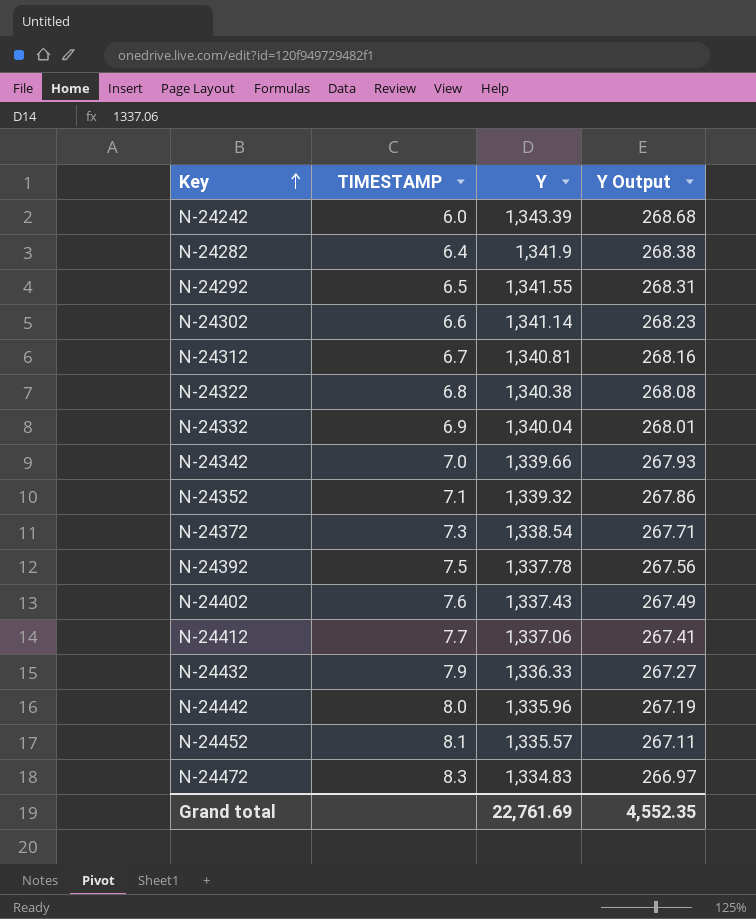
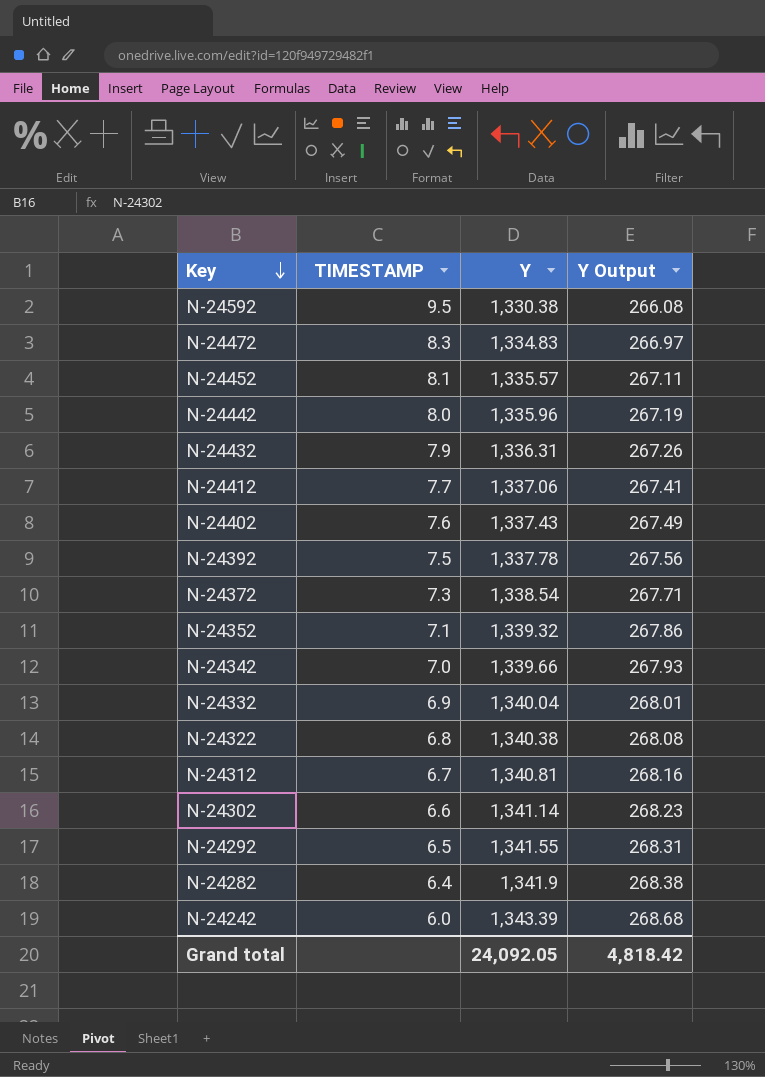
row order: Key ascending -> Key descending
row N-24592: none -> 9.5 | 1,330.38 | 266.08
N-24432 | Y: 1,336.33 -> 1,336.31
N-24432 | Y Output: 267.27 -> 267.26
Grand total | Y: 22,761.69 -> 24,092.05
Grand total | Y Output: 4,552.35 -> 4,818.42

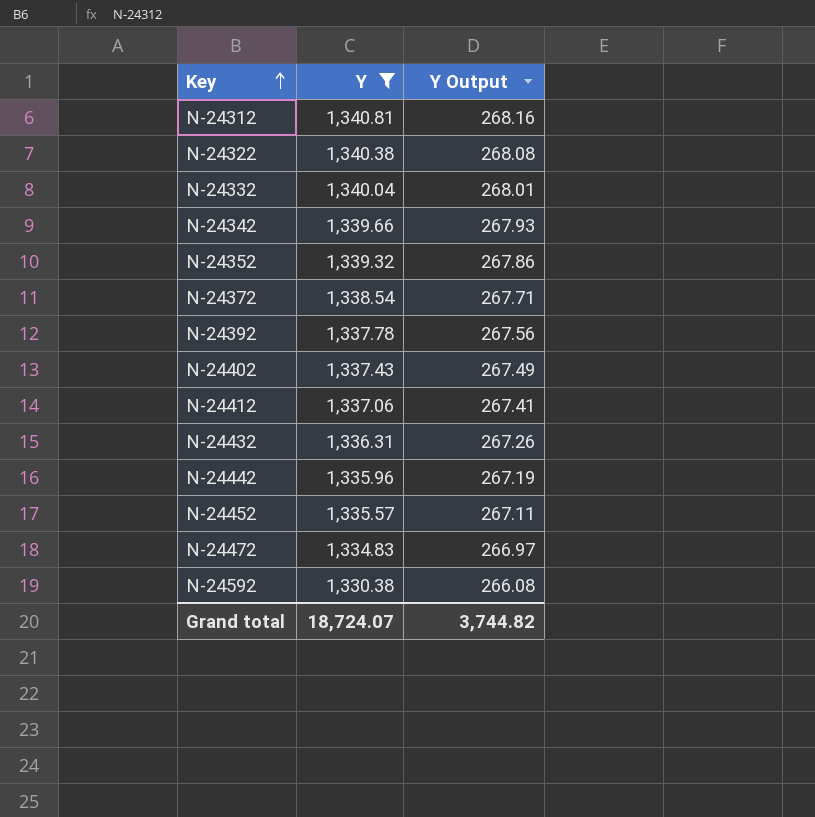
filter: none -> Y <= 1,340.81
row order: Key descending -> Key ascending
column TIMESTAMP | position: 2 -> none
Grand total | Y: 24,092.05 -> 18,724.07
Grand total | Y Output: 4,818.42 -> 3,744.82

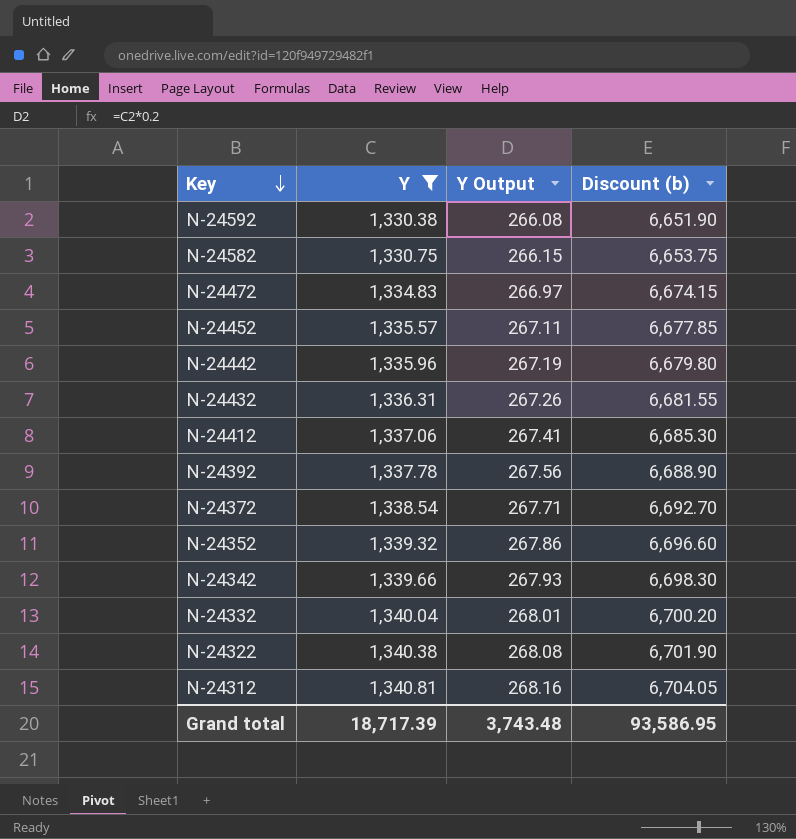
row order: Key ascending -> Key descending
column Discount (b) | formula: none -> [Y] * 5
row N-24402: 1,337.43 | 267.49 -> none
row N-24582: none -> 1,330.75 | 266.15 | 6,653.75
Grand total | Y: 18,724.07 -> 18,717.39
Grand total | Y Output: 3,744.82 -> 3,743.48

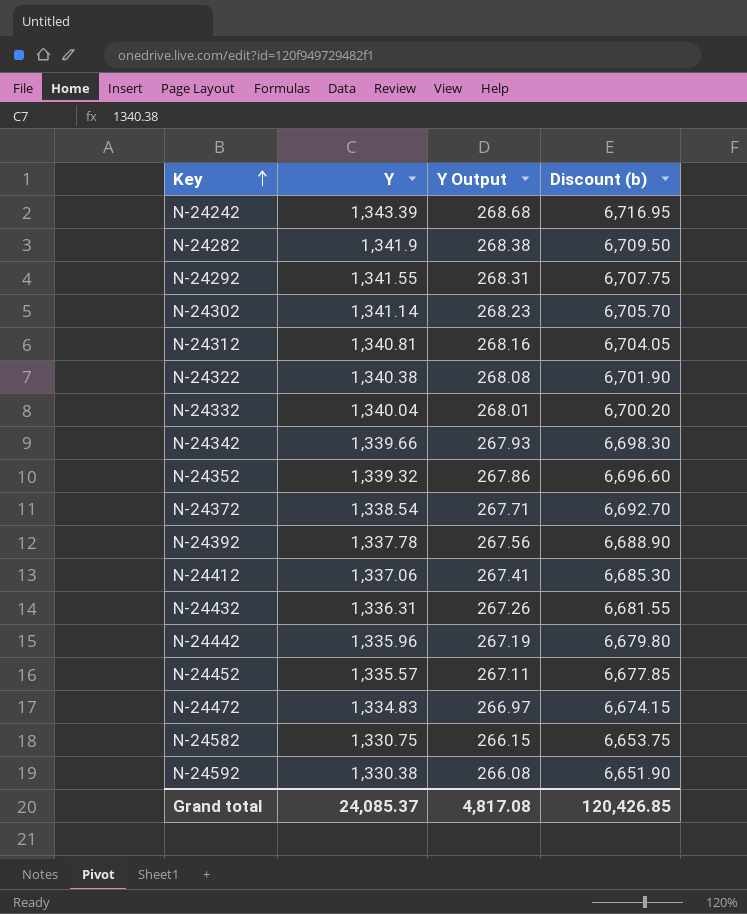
filter: Y <= 1,340.81 -> none
row order: Key descending -> Key ascending
Grand total | Y: 18,717.39 -> 24,085.37
Grand total | Y Output: 3,743.48 -> 4,817.08
Grand total | Discount (b): 93,586.95 -> 120,426.85

